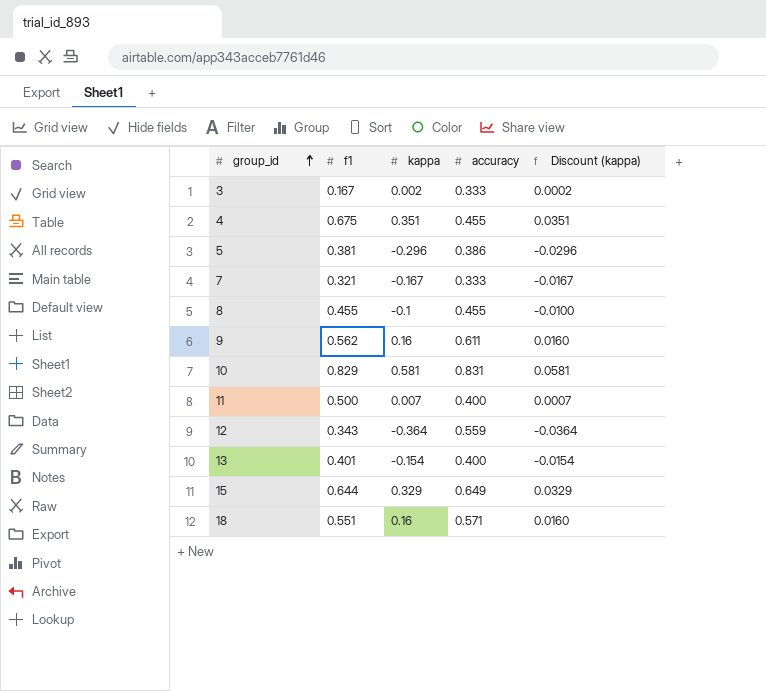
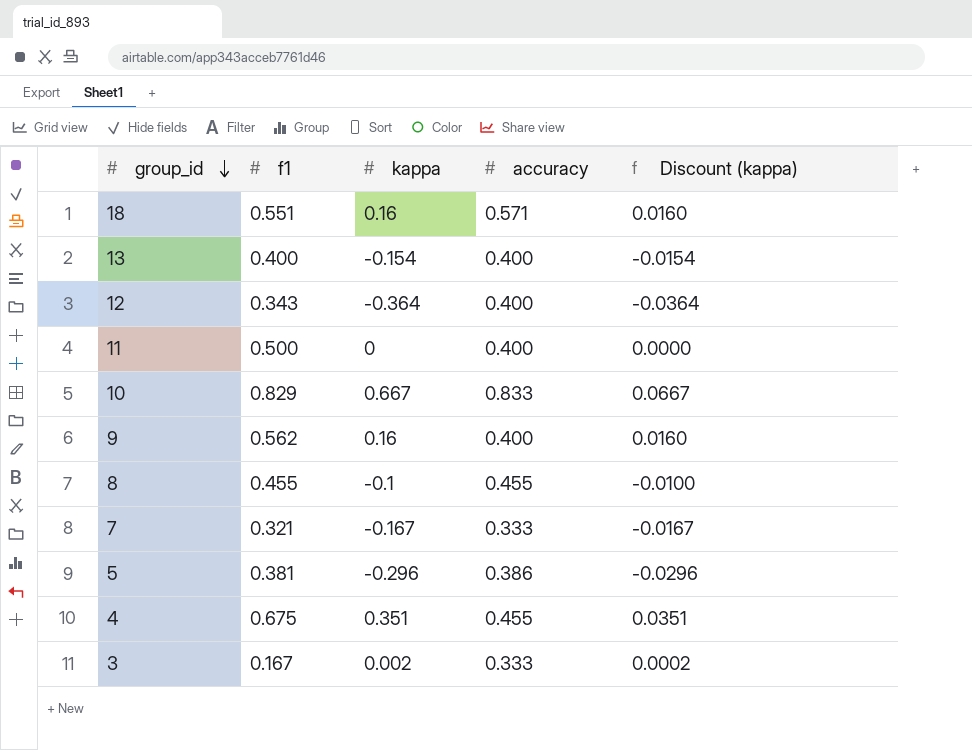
row order: group_id ascending -> group_id descending
row 15: 0.644 | 0.329 | 0.649 | 0.0329 -> none
13 | f1: 0.401 -> 0.400
12 | accuracy: 0.559 -> 0.400
11 | kappa: 0.007 -> 0
11 | Discount (kappa): 0.0007 -> 0.0000
10 | kappa: 0.581 -> 0.667
10 | accuracy: 0.831 -> 0.833
10 | Discount (kappa): 0.0581 -> 0.0667
9 | accuracy: 0.611 -> 0.400

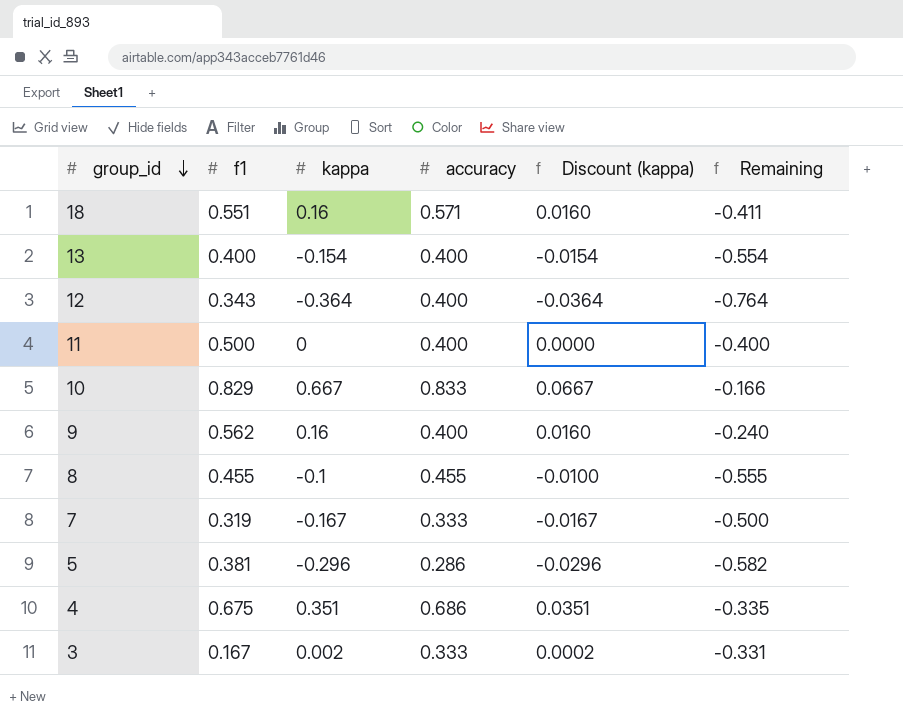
column Remaining | formula: none -> [kappa] - [accuracy]
7 | f1: 0.321 -> 0.319
5 | accuracy: 0.386 -> 0.286
4 | accuracy: 0.455 -> 0.686

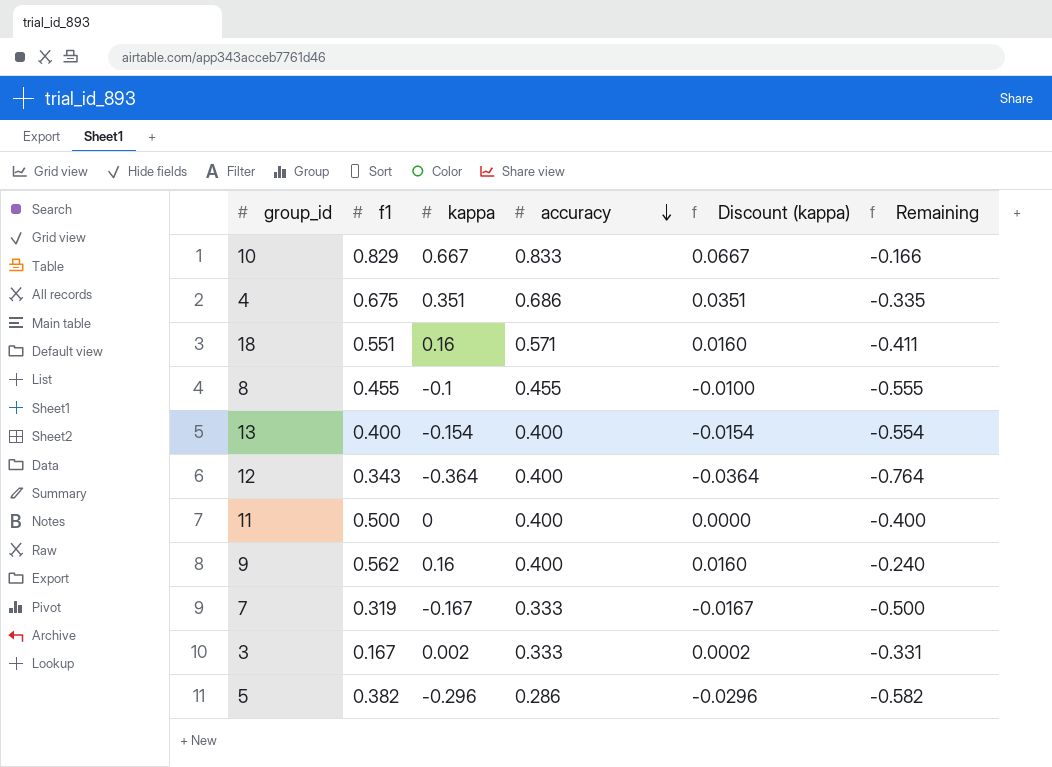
row order: group_id descending -> accuracy descending
5 | f1: 0.381 -> 0.382

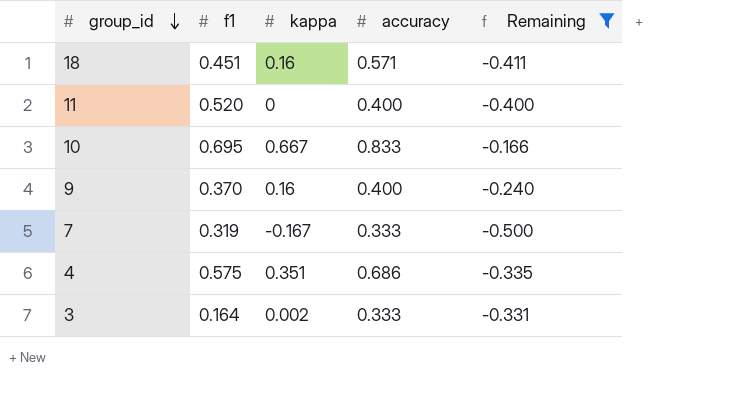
filter: none -> Remaining >= -0.500
row order: accuracy descending -> group_id descending
column Discount (kappa) | formula: [kappa] * 0.1 -> none
18 | f1: 0.551 -> 0.451
11 | f1: 0.500 -> 0.520
10 | f1: 0.829 -> 0.695
9 | f1: 0.562 -> 0.370
4 | f1: 0.675 -> 0.575
3 | f1: 0.167 -> 0.164

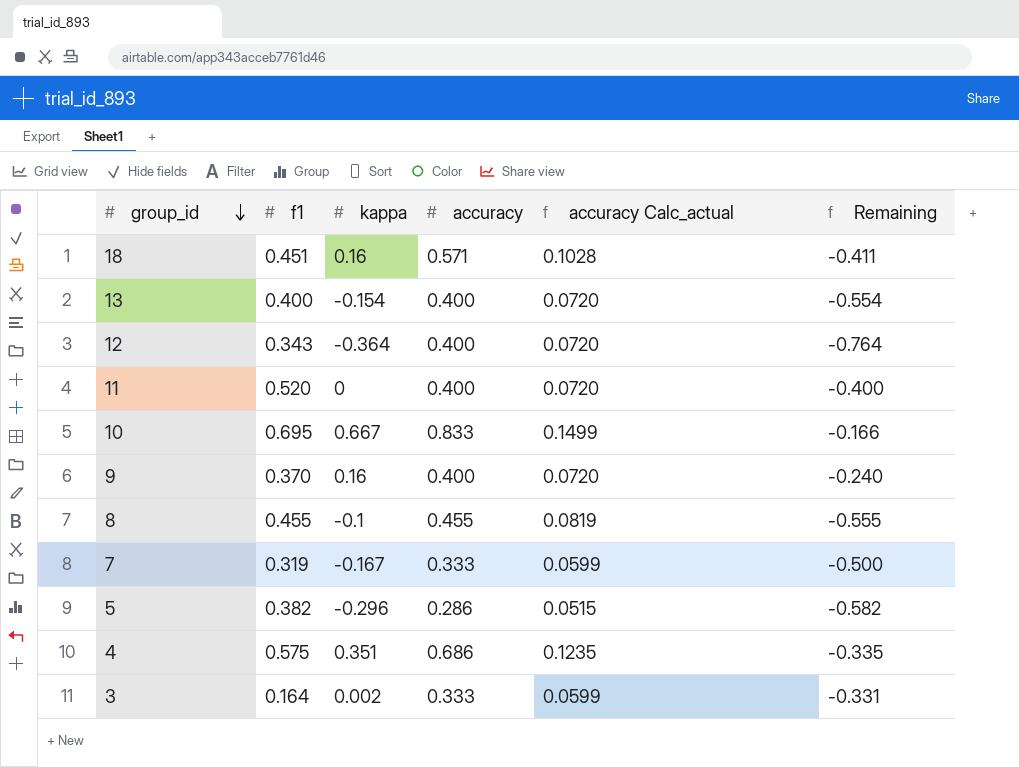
filter: Remaining >= -0.500 -> none
column accuracy Calc_actual | formula: none -> [accuracy] * 0.18

